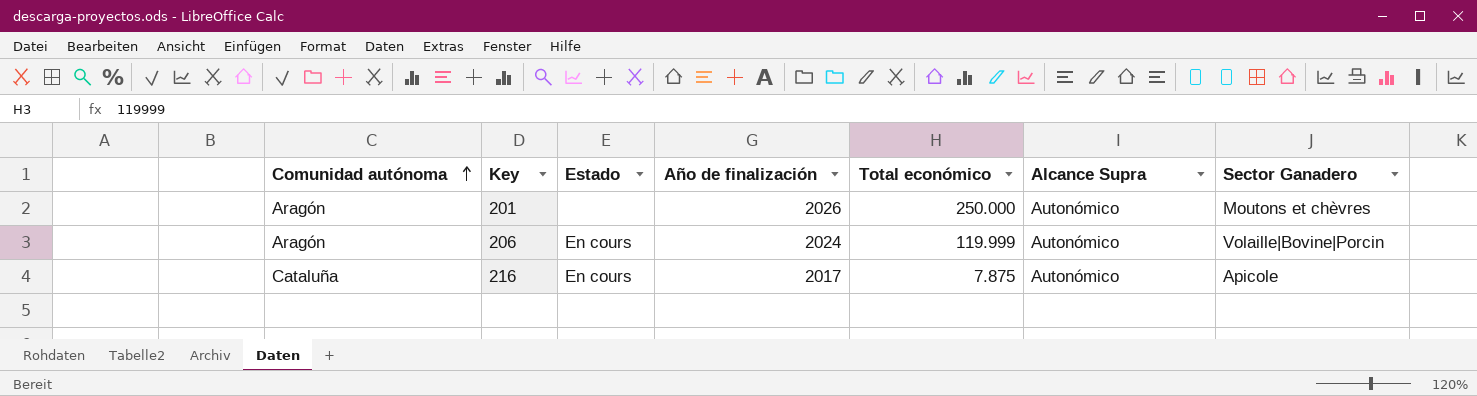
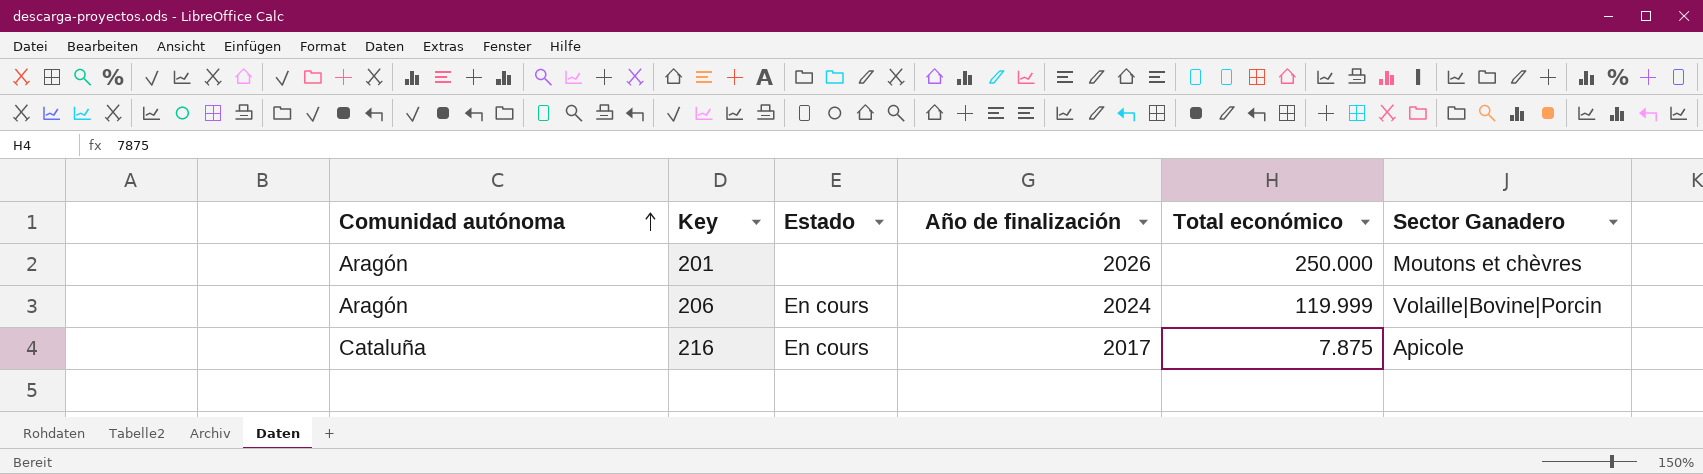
column Alcance Supra | position: 6 -> none

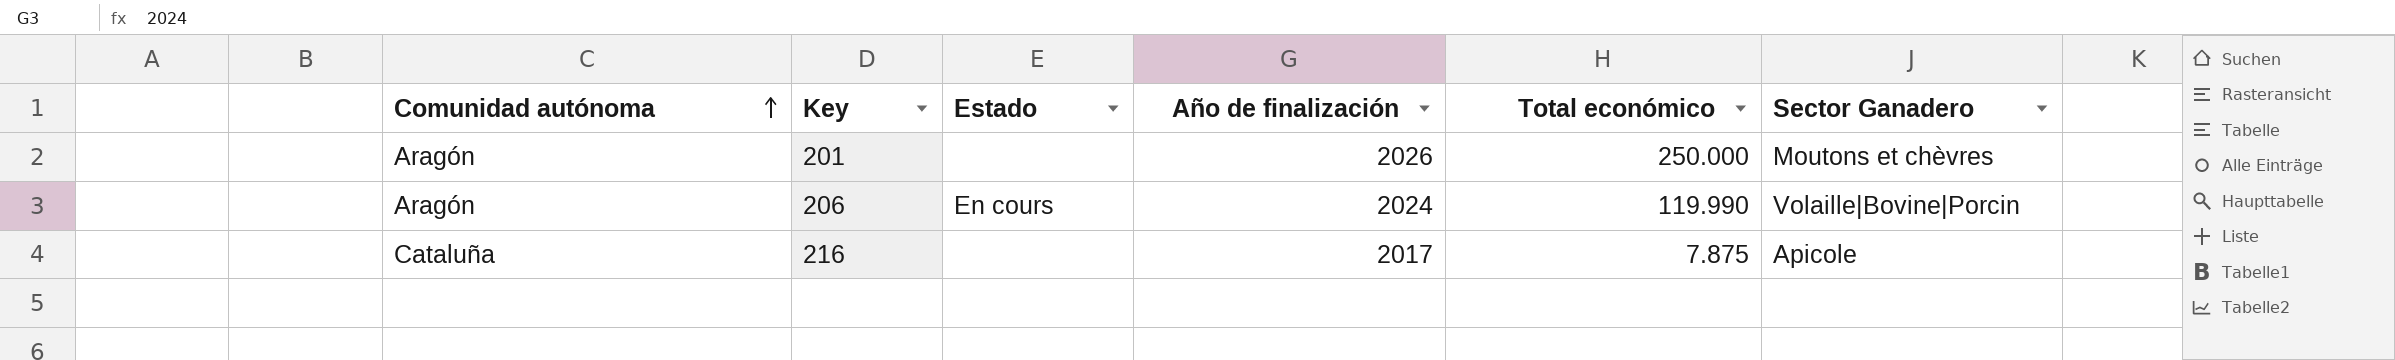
206 | Total económico: 119.999 -> 119.990
216 | Estado: En cours -> none

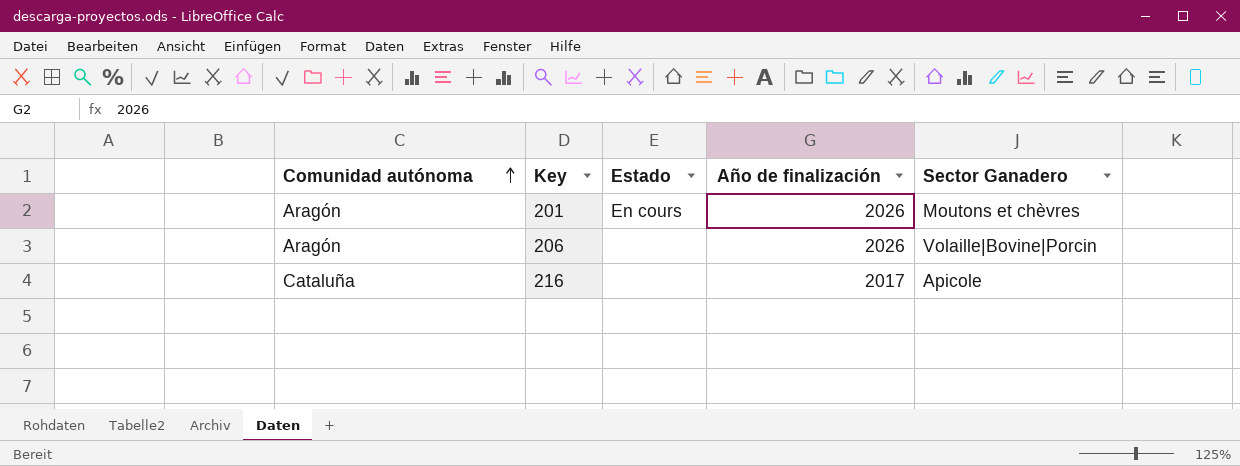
column Total económico | position: 5 -> none
201 | Estado: none -> En cours
206 | Estado: En cours -> none
206 | Año de finalización: 2024 -> 2026

